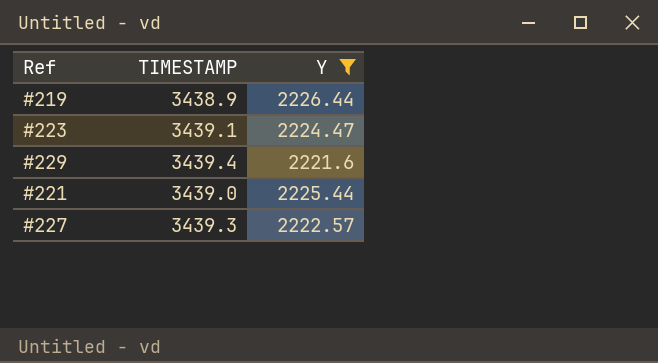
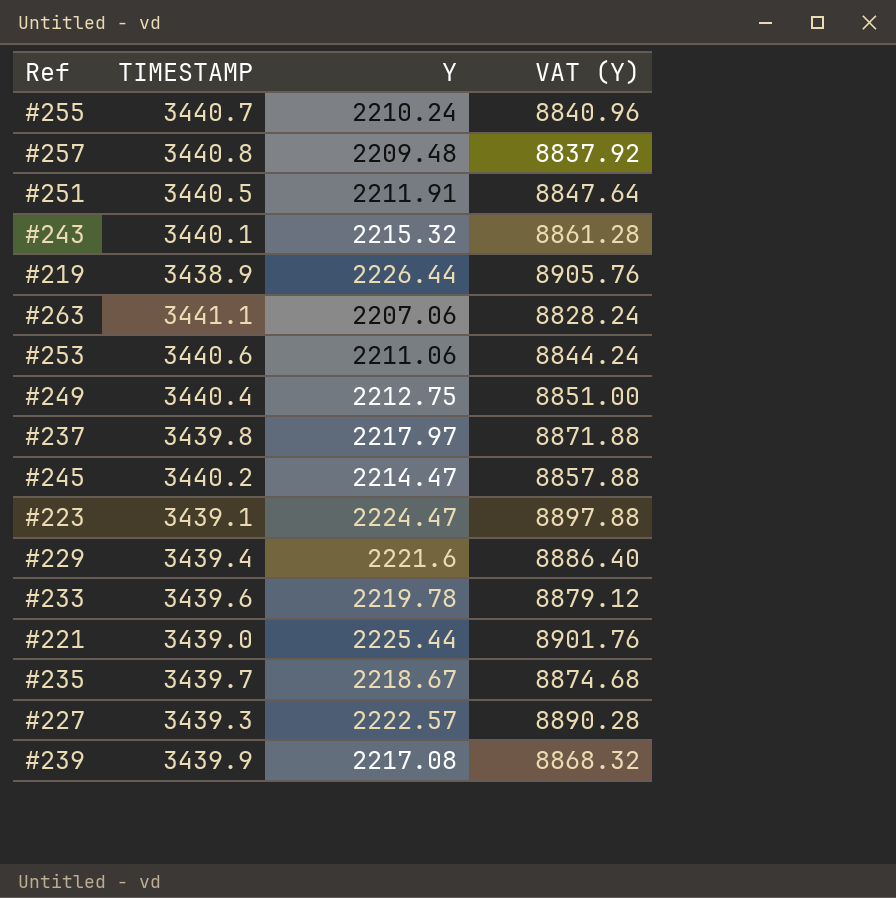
filter: Y >= 2221.6 -> none
column VAT (Y) | formula: none -> [Y] * 4

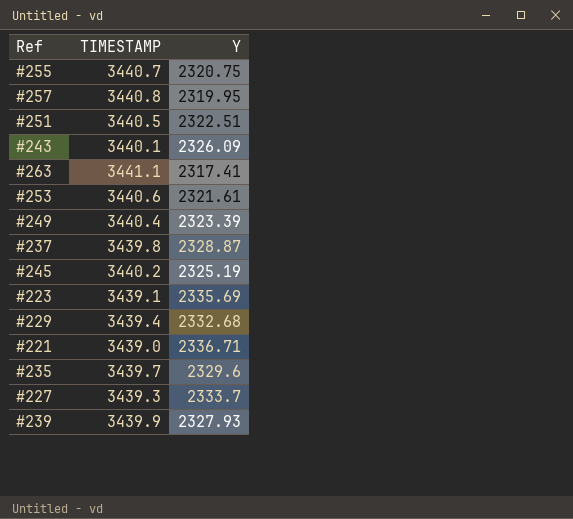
column VAT (Y) | formula: [Y] * 4 -> none
row #219: 3438.9 | 2226.44 | 8905.76 -> none
row #233: 3439.6 | 2219.78 | 8879.12 -> none
#255 | Y: 2210.24 -> 2320.75
#257 | Y: 2209.48 -> 2319.95
#251 | Y: 2211.91 -> 2322.51
#243 | Y: 2215.32 -> 2326.09
#263 | Y: 2207.06 -> 2317.41
#253 | Y: 2211.06 -> 2321.61
#249 | Y: 2212.75 -> 2323.39
#237 | Y: 2217.97 -> 2328.87
#245 | Y: 2214.47 -> 2325.19
#223 | Y: 2224.47 -> 2335.69
#229 | Y: 2221.6 -> 2332.68
#221 | Y: 2225.44 -> 2336.71
#235 | Y: 2218.67 -> 2329.6
#227 | Y: 2222.57 -> 2333.7
#239 | Y: 2217.08 -> 2327.93

